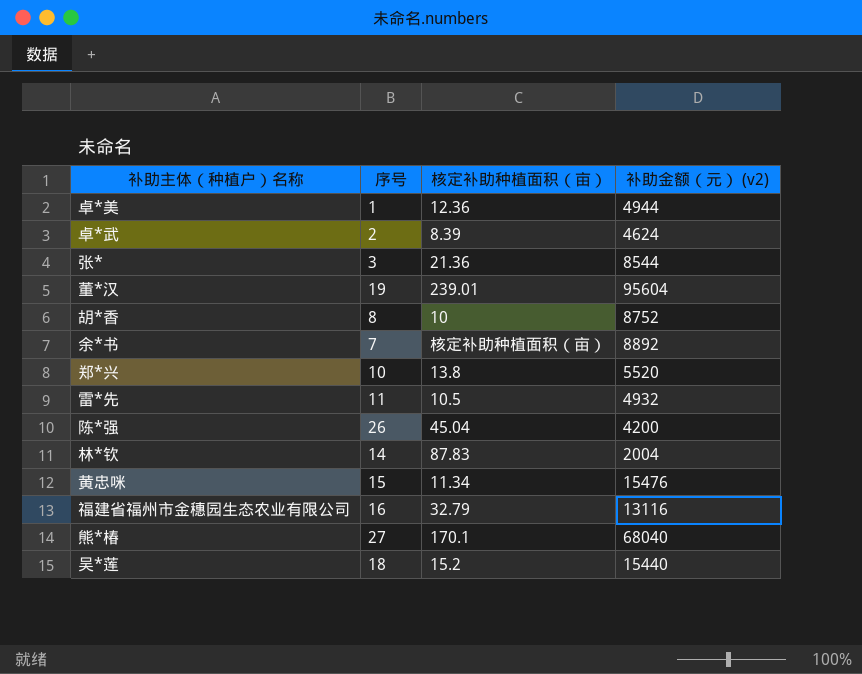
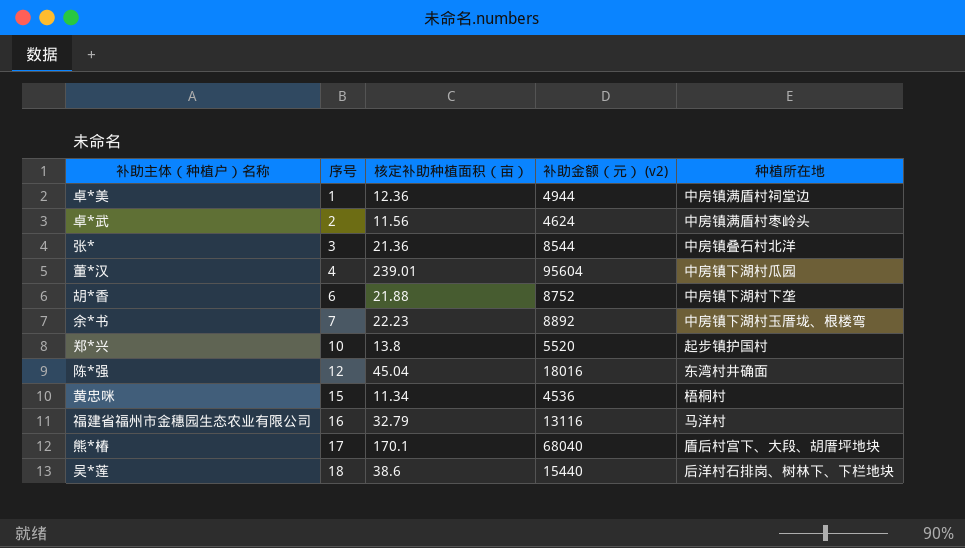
column 种植所在地 | position: none -> 5
row 雷*先: 11 | 10.5 | 4932 -> none
row 林*钦: 14 | 87.83 | 2004 -> none
卓*武 | 核定补助种植面积（亩）: 8.39 -> 11.56
董*汉 | 序号: 19 -> 4
胡*香 | 序号: 8 -> 6
胡*香 | 核定补助种植面积（亩）: 10 -> 21.88
余*书 | 核定补助种植面积（亩）: 核定补助种植面积（亩） -> 22.23
陈*强 | 序号: 26 -> 12
陈*强 | 补助金额（元） (v2): 4200 -> 18016
黄忠咪 | 补助金额（元） (v2): 15476 -> 4536
熊*椿 | 序号: 27 -> 17
吴*莲 | 核定补助种植面积（亩）: 15.2 -> 38.6

